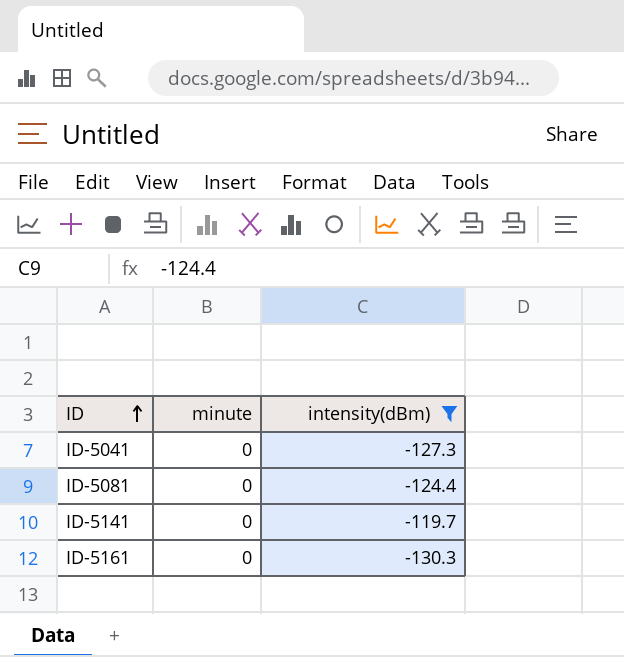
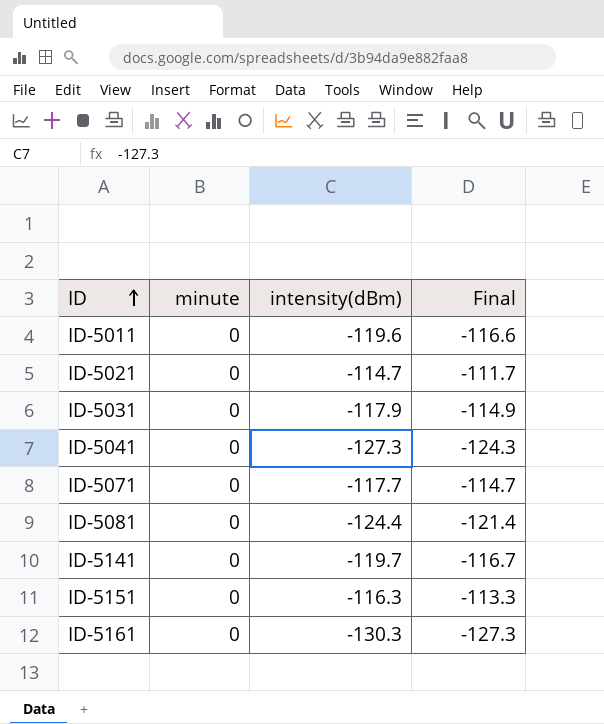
filter: intensity(dBm) <= -119.7 -> none
column Final | formula: none -> [intensity(dBm)] + 3

